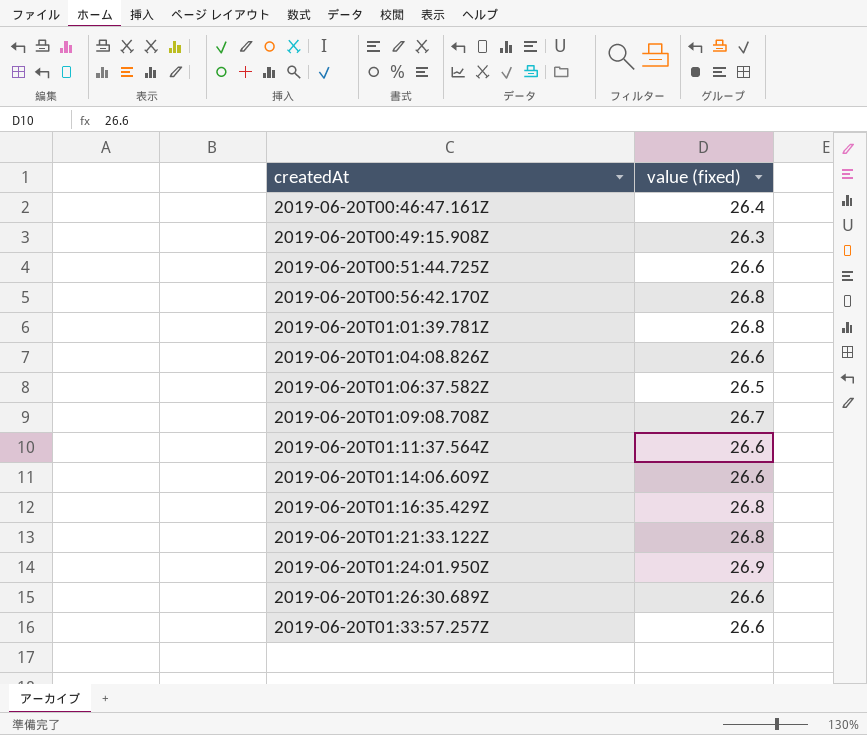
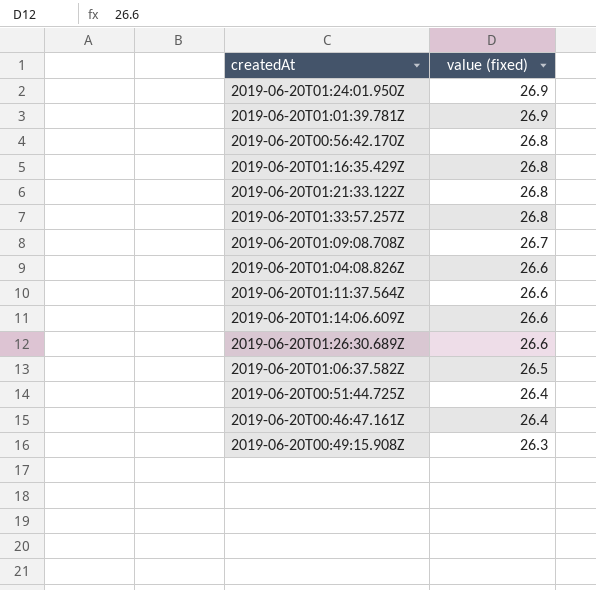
row order: createdAt ascending -> value (fixed) descending
2019-06-20T01:01:39.781Z | value (fixed): 26.8 -> 26.9
2019-06-20T01:33:57.257Z | value (fixed): 26.6 -> 26.8
2019-06-20T00:51:44.725Z | value (fixed): 26.6 -> 26.4

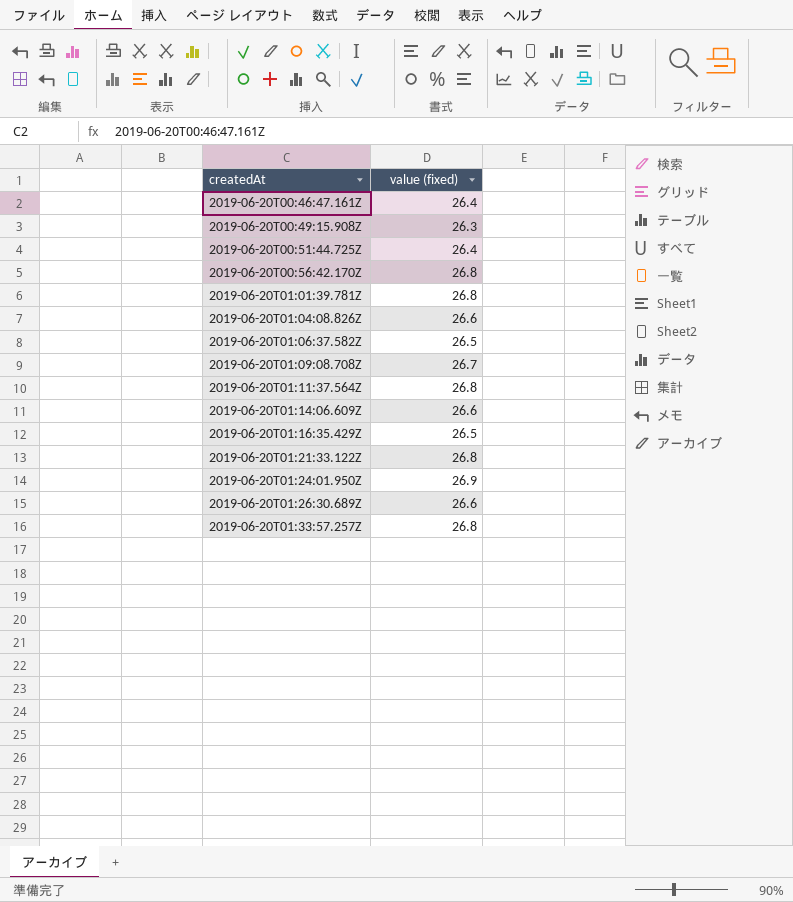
row order: value (fixed) descending -> createdAt ascending
2019-06-20T01:01:39.781Z | value (fixed): 26.9 -> 26.8
2019-06-20T01:11:37.564Z | value (fixed): 26.6 -> 26.8
2019-06-20T01:16:35.429Z | value (fixed): 26.8 -> 26.5

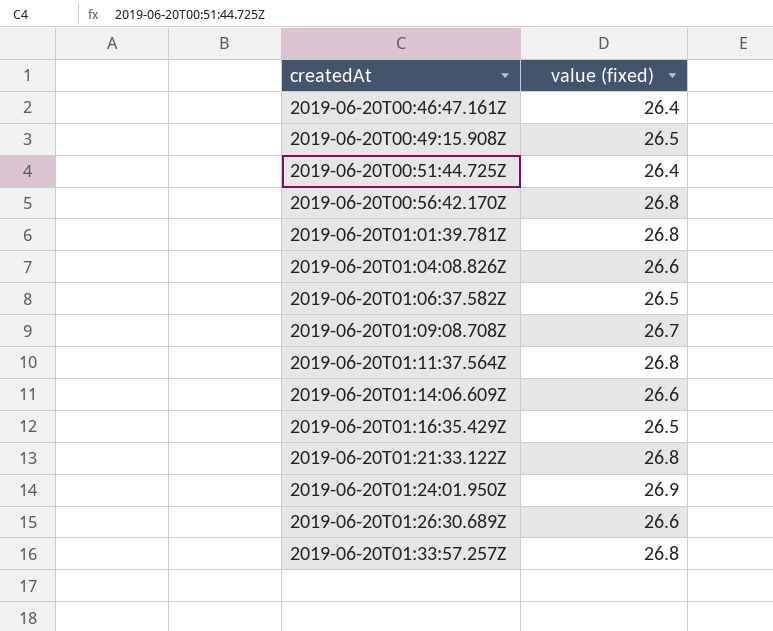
2019-06-20T00:49:15.908Z | value (fixed): 26.3 -> 26.5

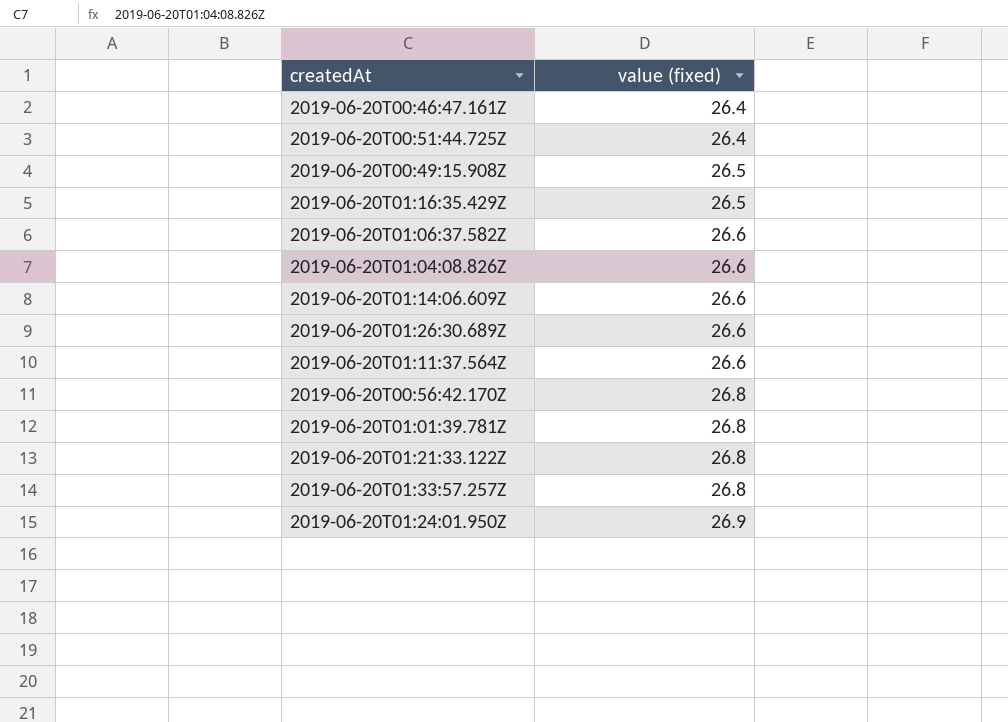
row order: createdAt ascending -> value (fixed) ascending
row 2019-06-20T01:09:08.708Z: 26.7 -> none
2019-06-20T01:06:37.582Z | value (fixed): 26.5 -> 26.6
2019-06-20T01:11:37.564Z | value (fixed): 26.8 -> 26.6

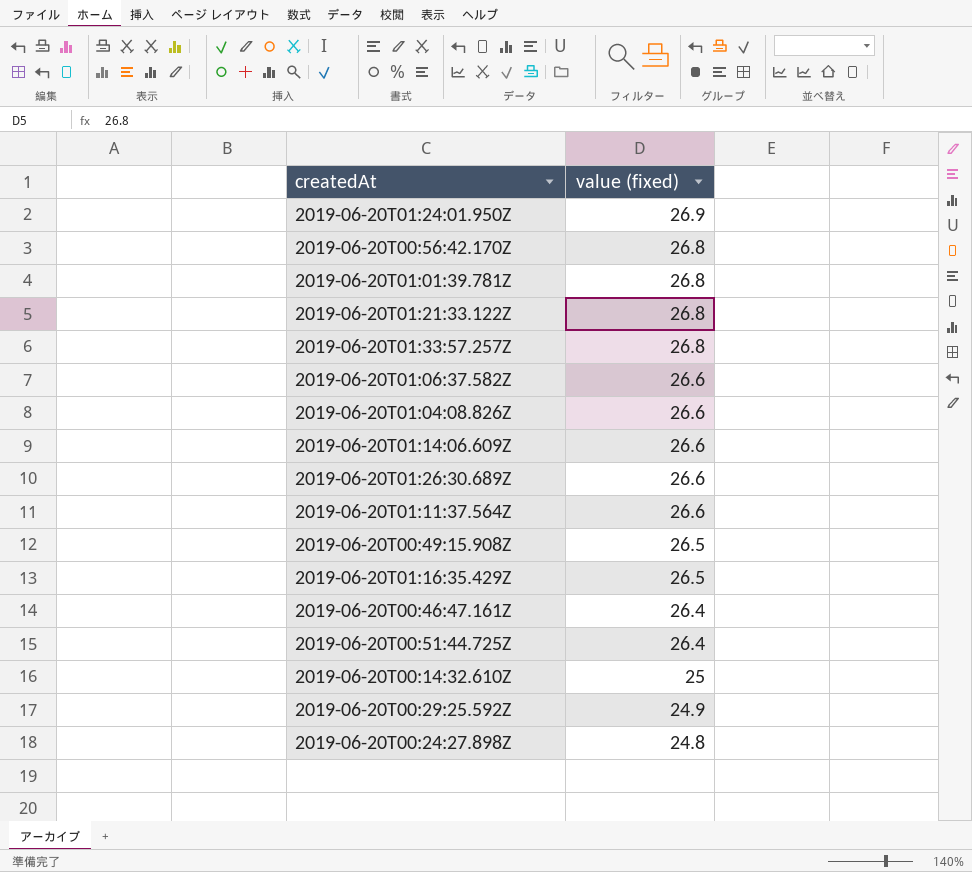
row order: value (fixed) ascending -> value (fixed) descending
row 2019-06-20T00:14:32.610Z: none -> 25
row 2019-06-20T00:29:25.592Z: none -> 24.9
row 2019-06-20T00:24:27.898Z: none -> 24.8

